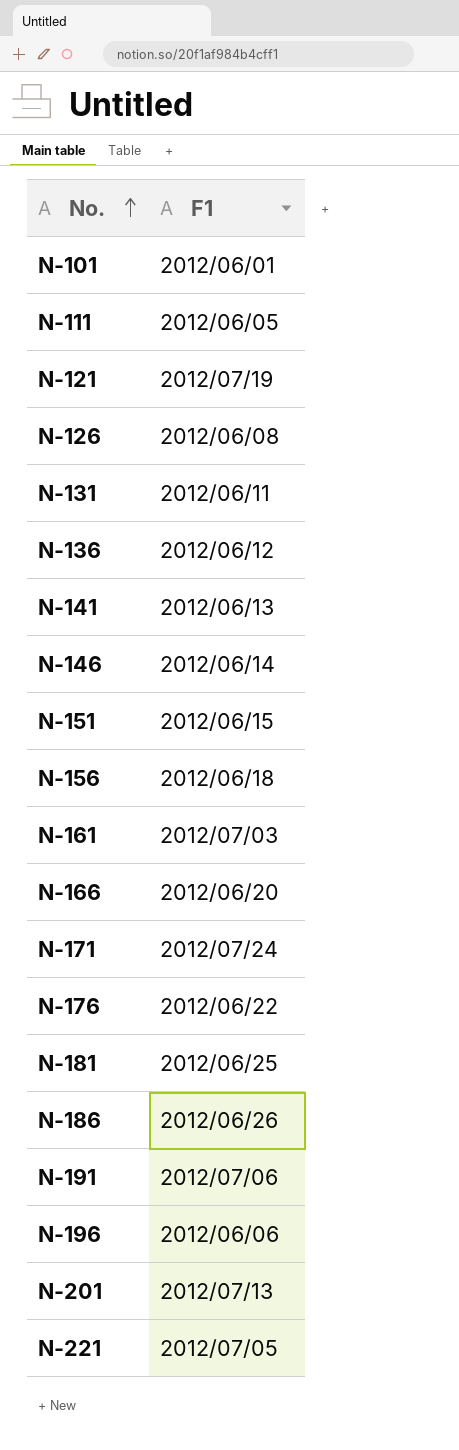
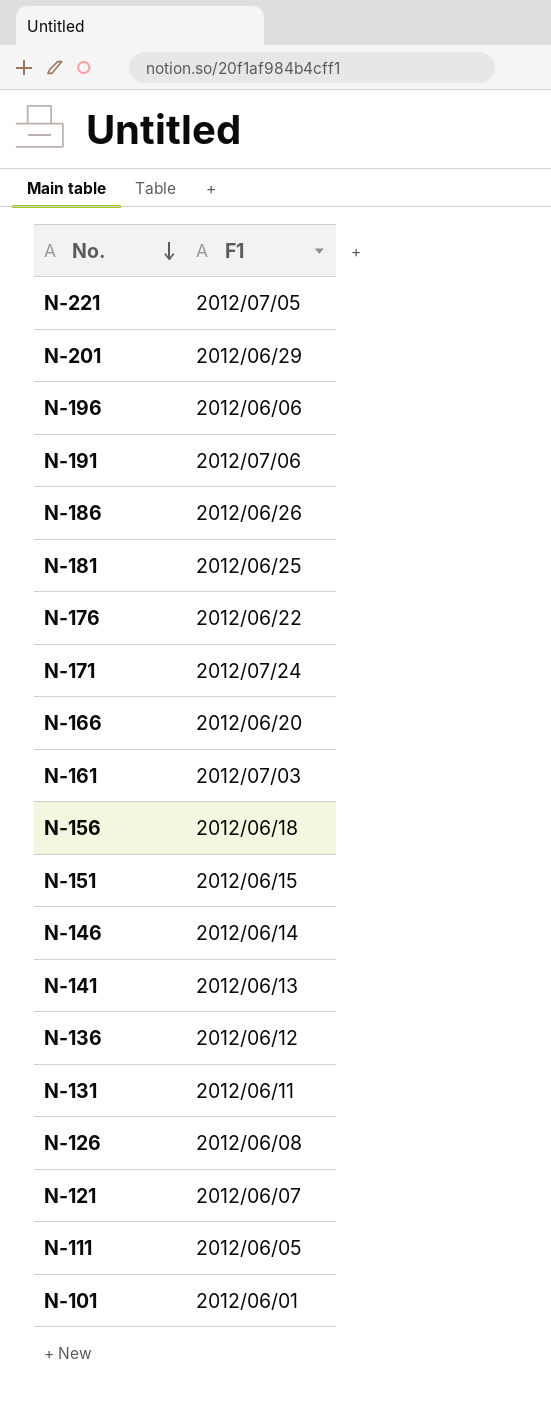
row order: No. ascending -> No. descending
N-201 | F1: 2012/07/13 -> 2012/06/29
N-121 | F1: 2012/07/19 -> 2012/06/07

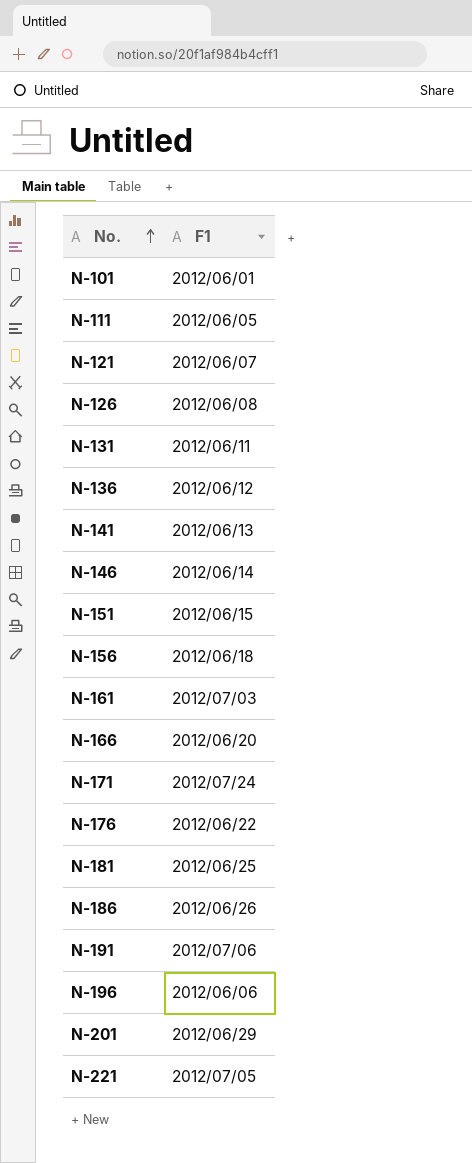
row order: No. descending -> No. ascending

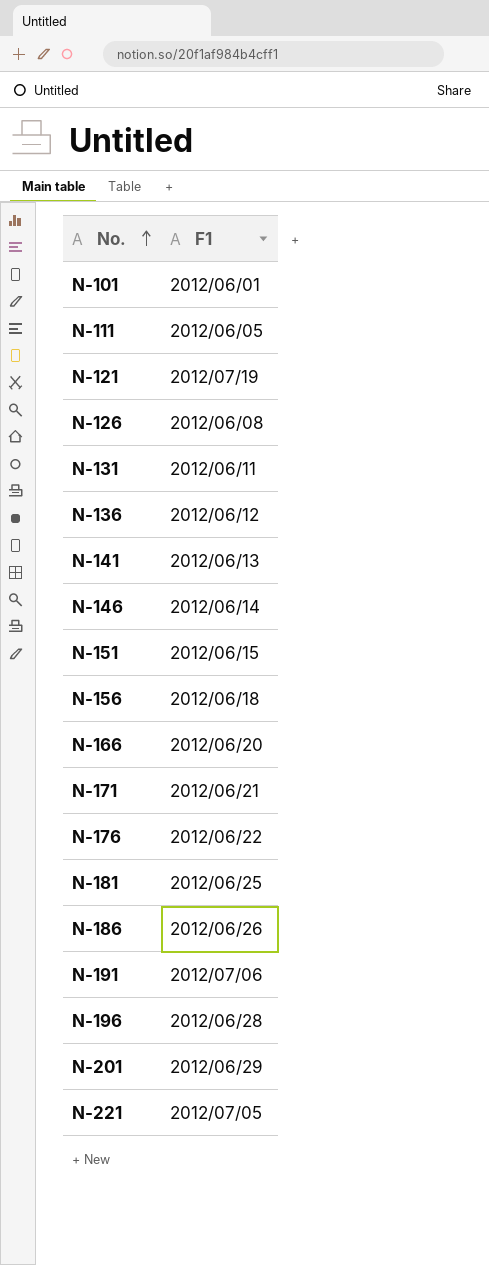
row N-161: 2012/07/03 -> none
N-121 | F1: 2012/06/07 -> 2012/07/19
N-171 | F1: 2012/07/24 -> 2012/06/21
N-196 | F1: 2012/06/06 -> 2012/06/28

